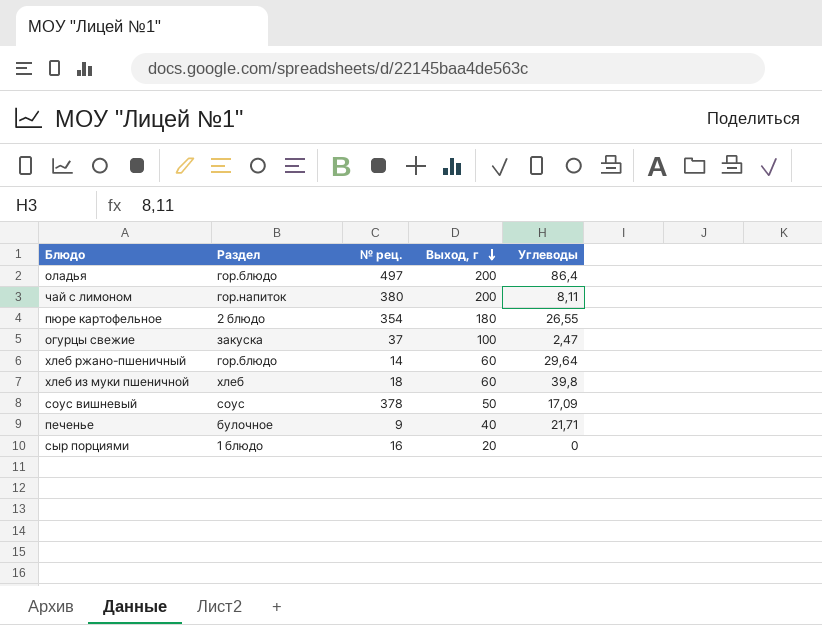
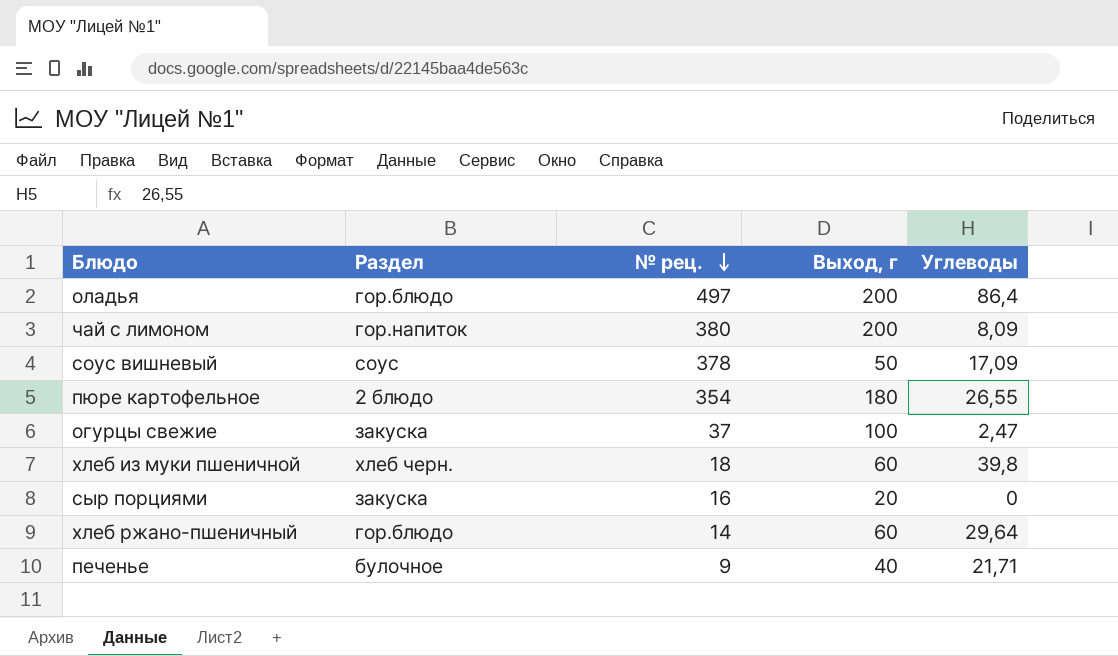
row order: Выход, г descending -> № рец. descending
чай с лимоном | Углеводы: 8,11 -> 8,09
хлеб из муки пшеничной | Раздел: хлеб -> хлеб черн.
сыр порциями | Раздел: 1 блюдо -> закуска

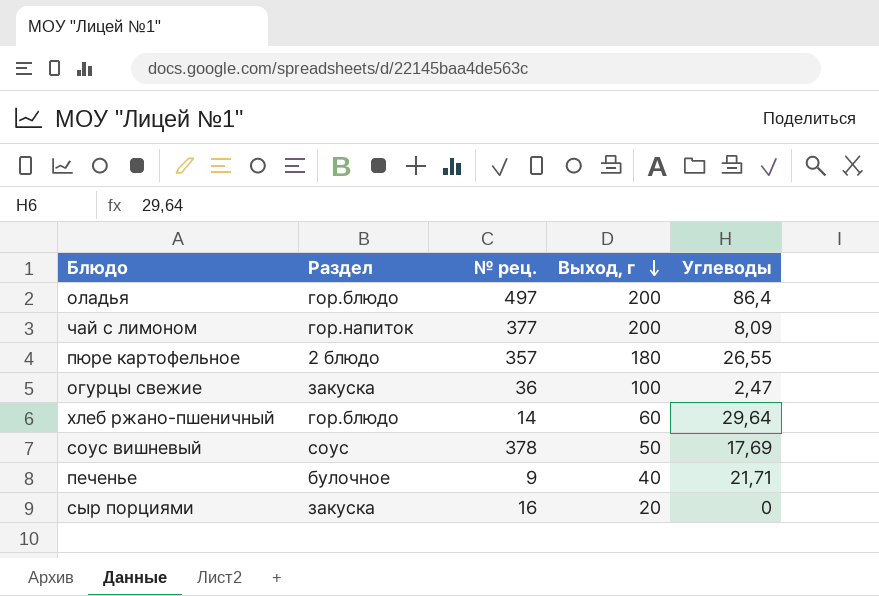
row order: № рец. descending -> Выход, г descending
row хлеб из муки пшеничной: хлеб черн. | 18 | 60 | 39,8 -> none
чай с лимоном | № рец.: 380 -> 377
пюре картофельное | № рец.: 354 -> 357
огурцы свежие | № рец.: 37 -> 36
соус вишневый | Углеводы: 17,09 -> 17,69

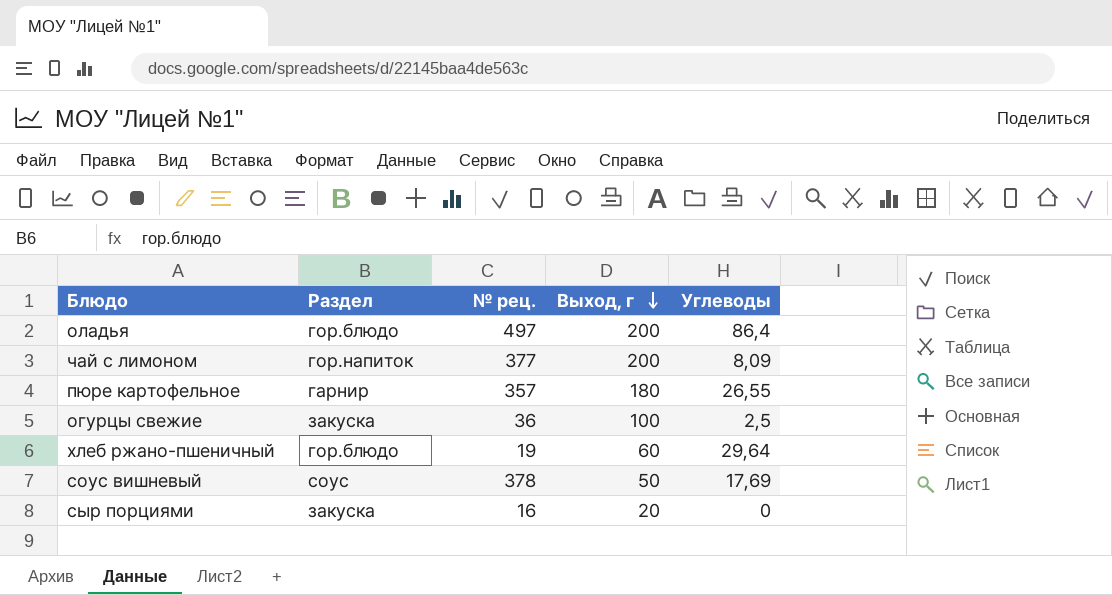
row печенье: булочное | 9 | 40 | 21,71 -> none
пюре картофельное | Раздел: 2 блюдо -> гарнир
огурцы свежие | Углеводы: 2,47 -> 2,5
хлеб ржано-пшеничный | № рец.: 14 -> 19

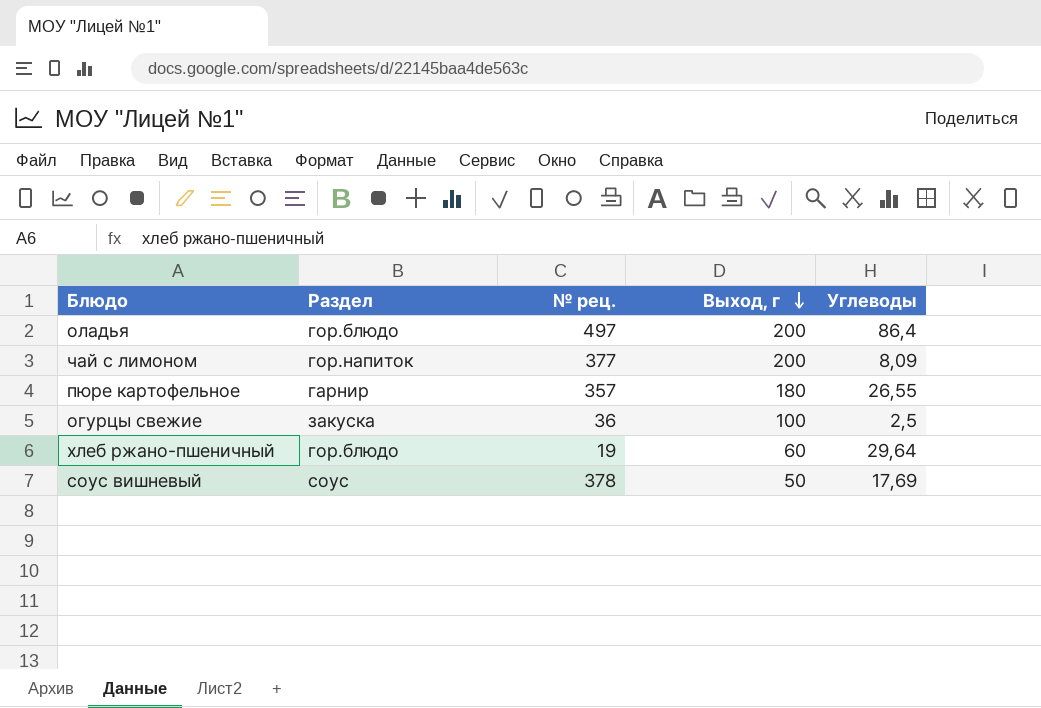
row сыр порциями: закуска | 16 | 20 | 0 -> none

